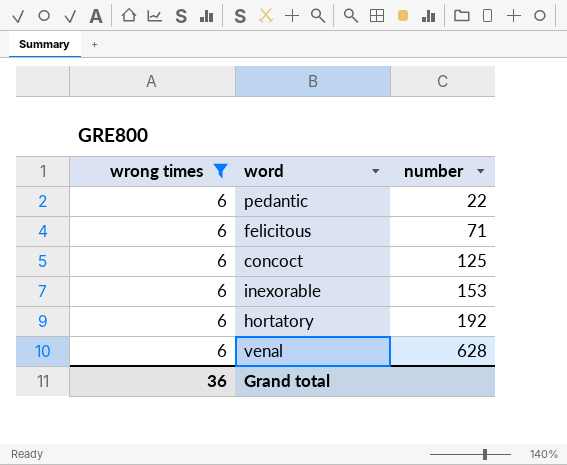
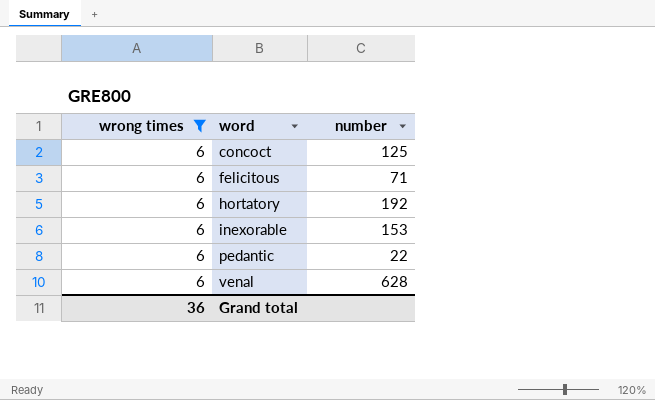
row order: number ascending -> word ascending

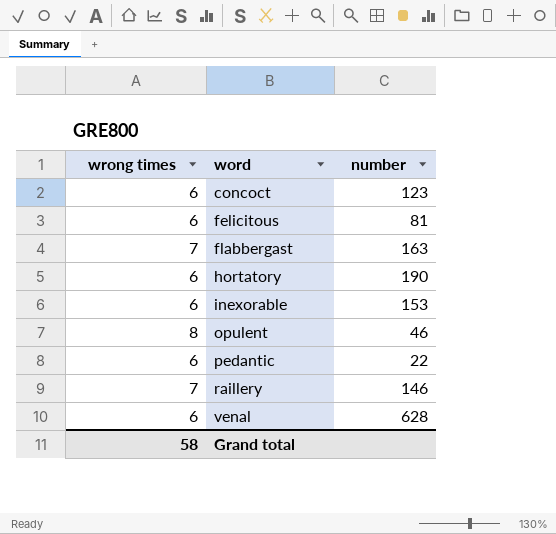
filter: wrong times = 6 -> none
concoct | number: 125 -> 123
felicitous | number: 71 -> 81
hortatory | number: 192 -> 190
Grand total | wrong times: 36 -> 58

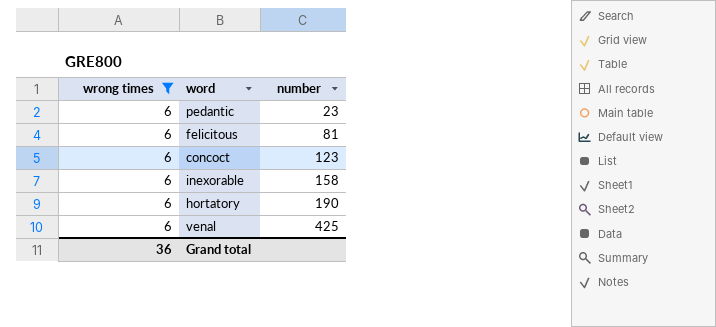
filter: none -> wrong times = 6
row order: word ascending -> number ascending
pedantic | number: 22 -> 23
inexorable | number: 153 -> 158
venal | number: 628 -> 425
Grand total | wrong times: 58 -> 36

